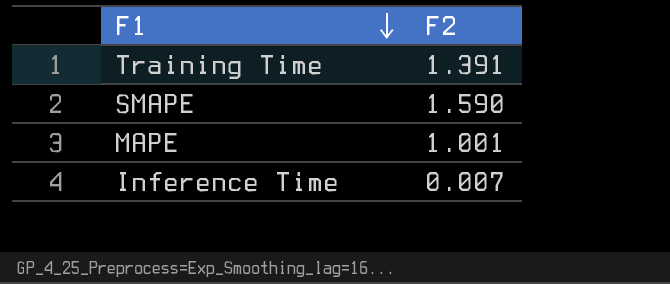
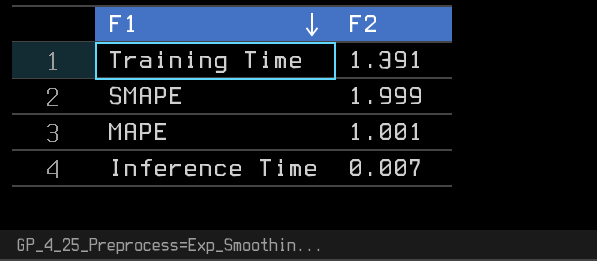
SMAPE | F2: 1.590 -> 1.999

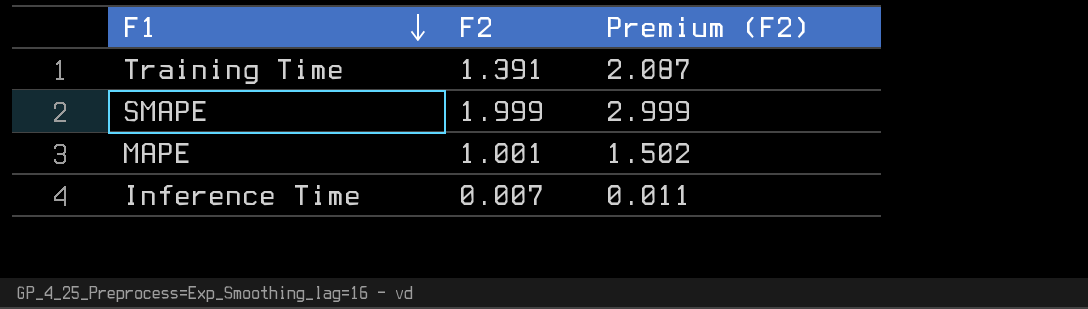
column Premium (F2) | formula: none -> [F2] * 1.5

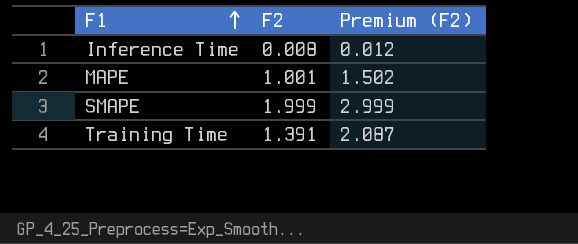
row order: F1 descending -> F1 ascending
Inference Time | F2: 0.007 -> 0.008
Inference Time | Premium (F2): 0.011 -> 0.012

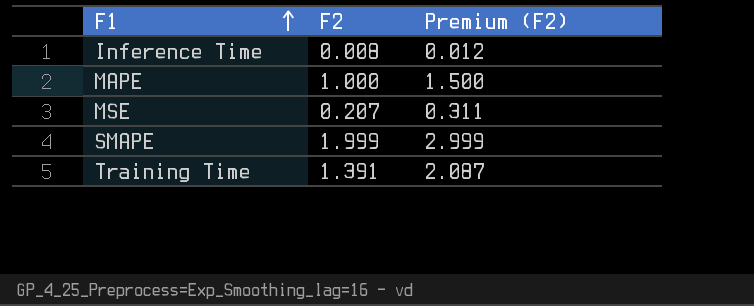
MAPE | F2: 1.001 -> 1.000
MAPE | Premium (F2): 1.502 -> 1.500
row MSE: none -> 0.207 | 0.311

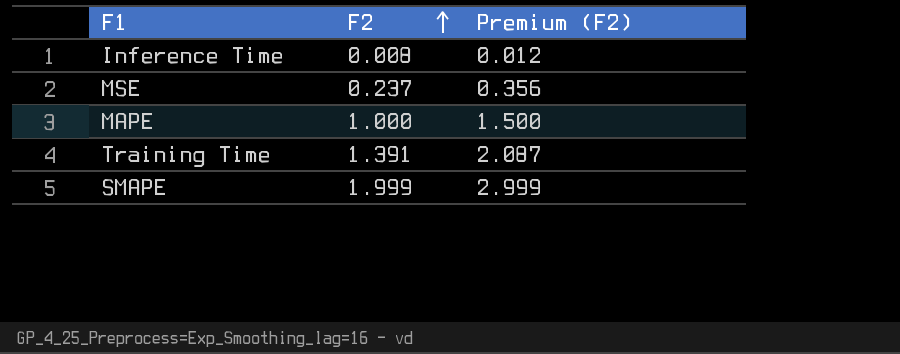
row order: F1 ascending -> F2 ascending
MSE | F2: 0.207 -> 0.237
MSE | Premium (F2): 0.311 -> 0.356

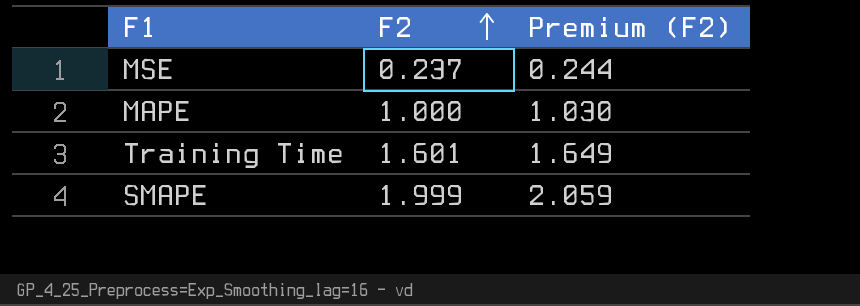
column Premium (F2) | formula: [F2] * 1.5 -> [F2] * 1.03
row Inference Time: 0.008 | 0.012 -> none
Training Time | F2: 1.391 -> 1.601

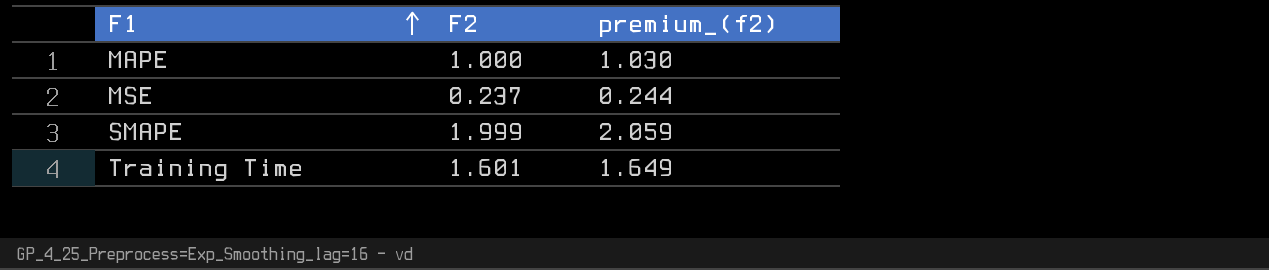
row order: F2 ascending -> F1 ascending
column name: Premium (F2) -> premium_(f2)

